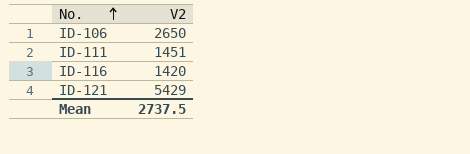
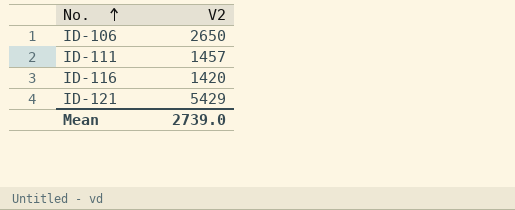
ID-111 | V2: 1451 -> 1457
Mean | V2: 2737.5 -> 2739.0

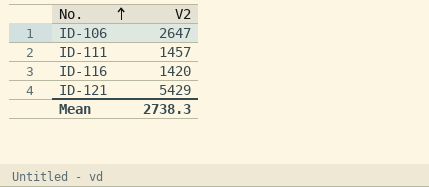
ID-106 | V2: 2650 -> 2647
Mean | V2: 2739.0 -> 2738.3

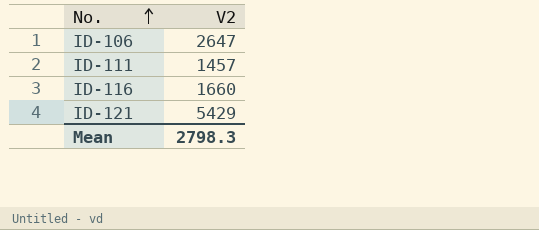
ID-116 | V2: 1420 -> 1660
Mean | V2: 2738.3 -> 2798.3

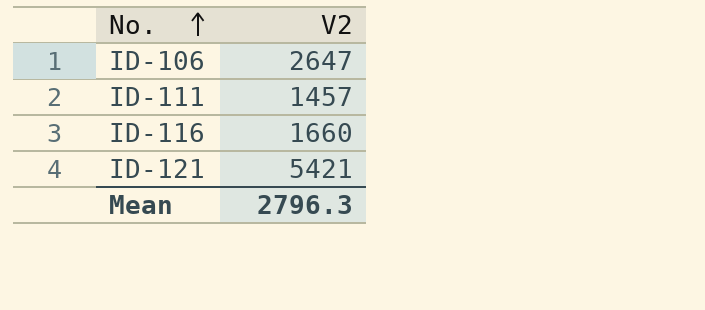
ID-121 | V2: 5429 -> 5421
Mean | V2: 2798.3 -> 2796.3

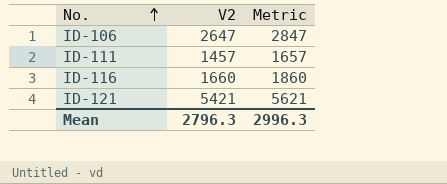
column Metric | formula: none -> [V2] + 200

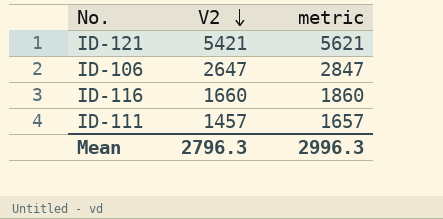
row order: No. ascending -> V2 descending
column name: Metric -> metric

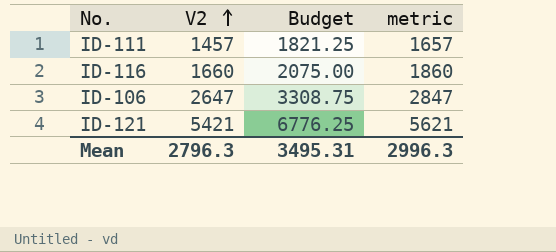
row order: V2 descending -> V2 ascending
column Budget | formula: none -> [V2] * 1.25

